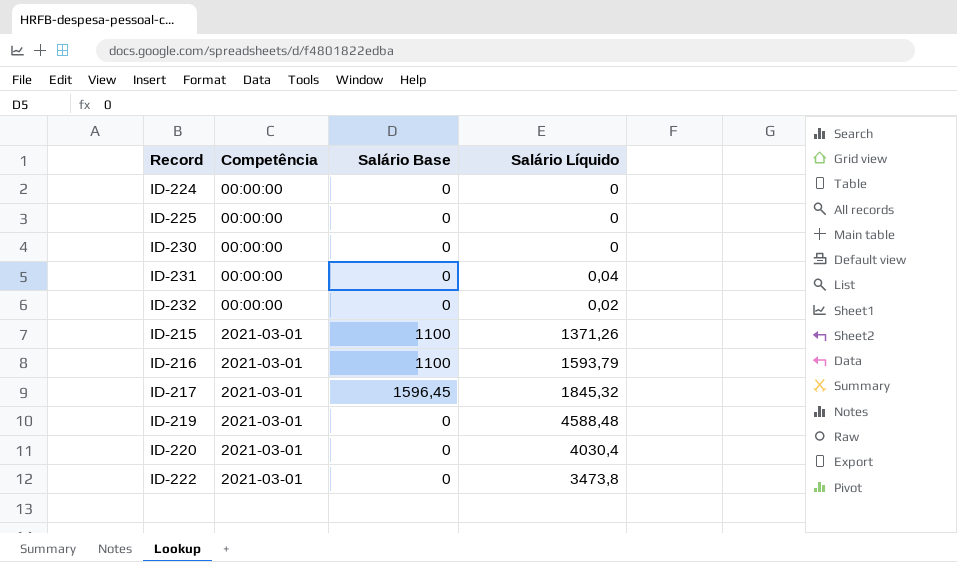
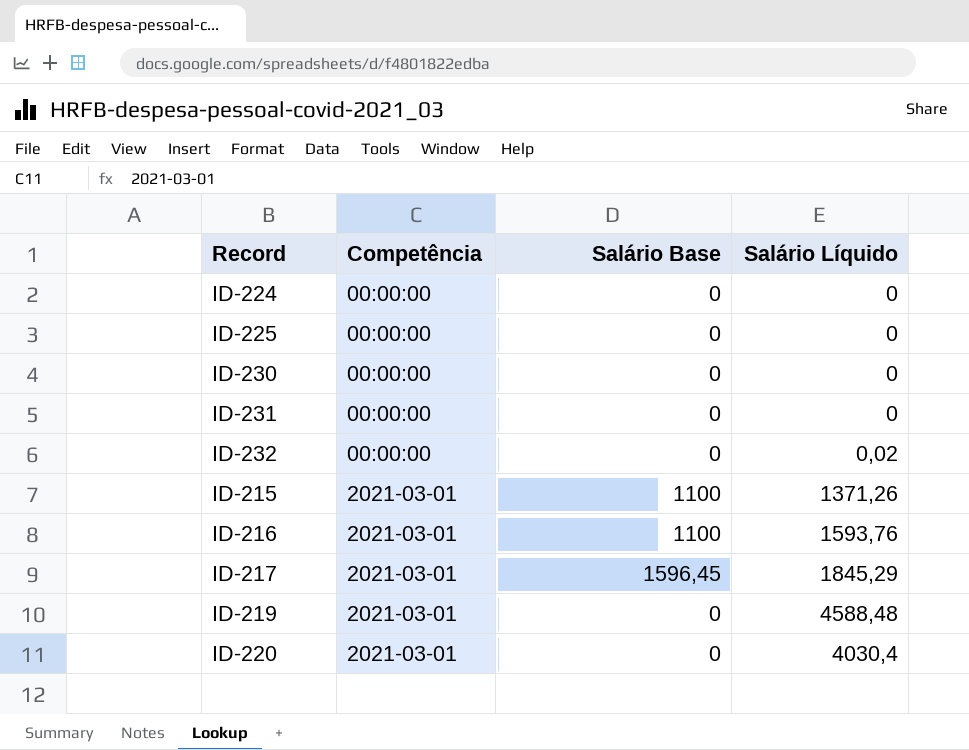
row ID-222: 2021-03-01 | 0 | 3473,8 -> none
ID-231 | Salário Líquido: 0,04 -> 0
ID-216 | Salário Líquido: 1593,79 -> 1593,76
ID-217 | Salário Líquido: 1845,32 -> 1845,29

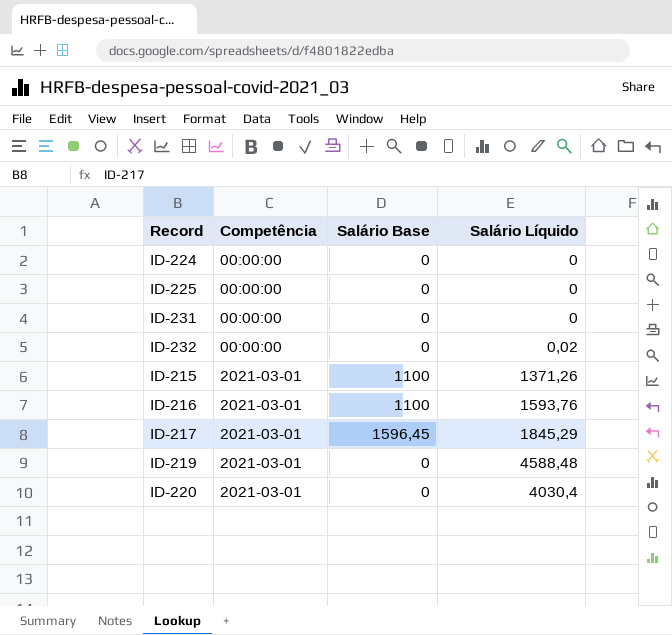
row ID-230: 00:00:00 | 0 | 0 -> none

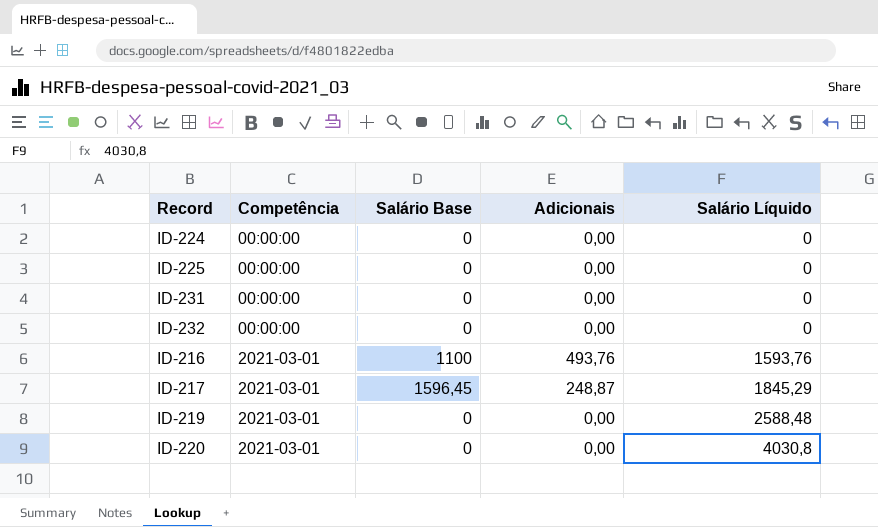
column Adicionais | position: none -> 4
row ID-215: 2021-03-01 | 1100 | 1371,26 -> none
ID-232 | Salário Líquido: 0,02 -> 0
ID-219 | Salário Líquido: 4588,48 -> 2588,48
ID-220 | Salário Líquido: 4030,4 -> 4030,8

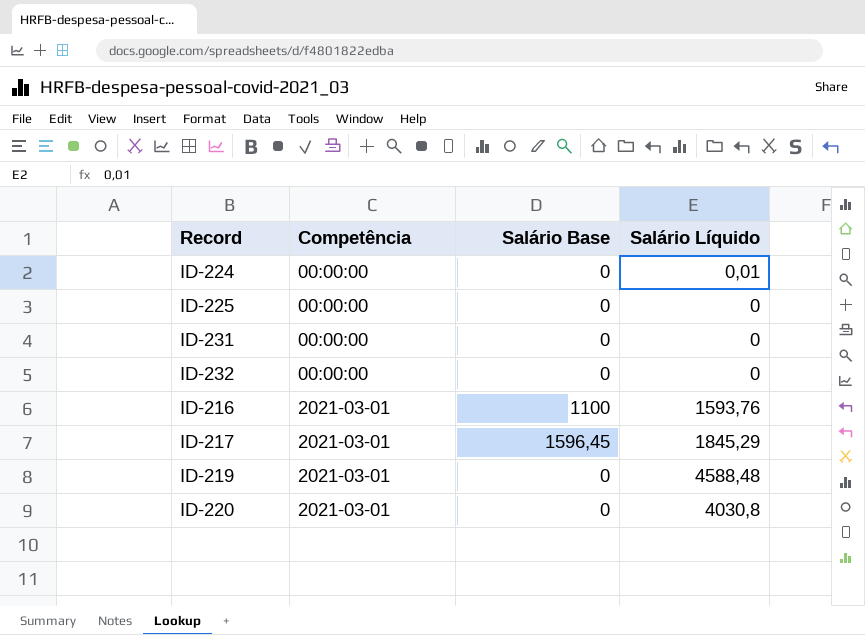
column Adicionais | position: 4 -> none
ID-224 | Salário Líquido: 0 -> 0,01
ID-219 | Salário Líquido: 2588,48 -> 4588,48

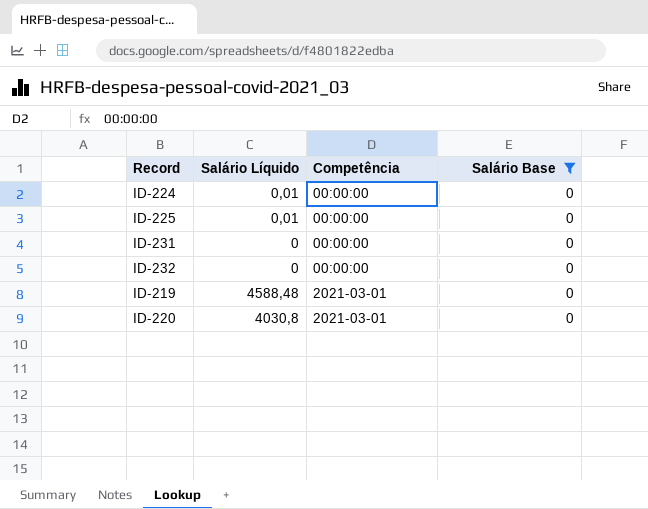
filter: none -> Salário Base = 0
column Salário Líquido | position: 4 -> 2
ID-225 | Salário Líquido: 0 -> 0,01

